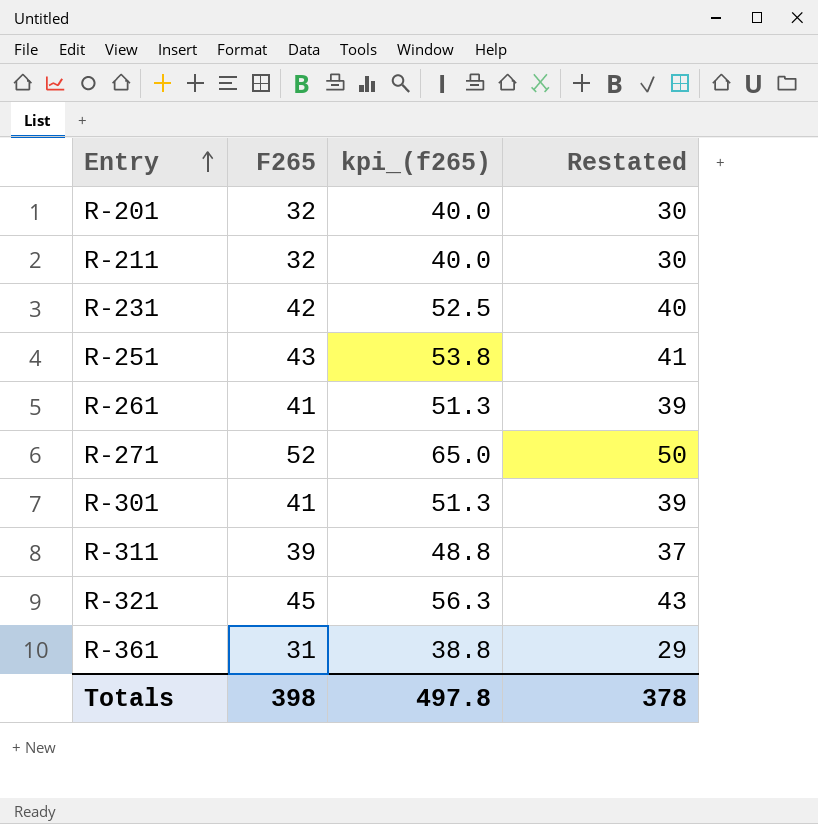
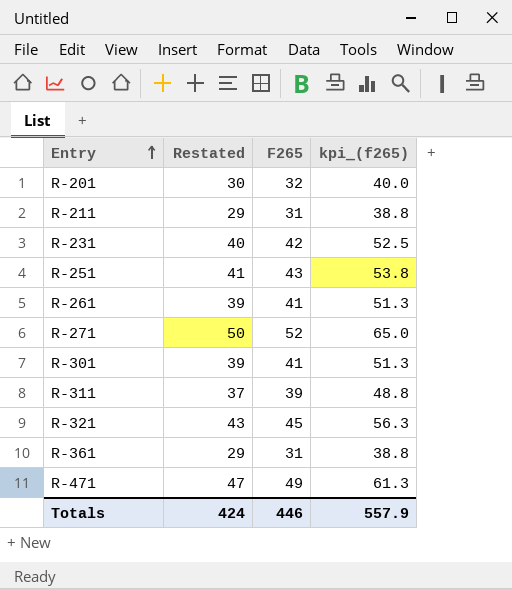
column Restated | position: 4 -> 2
R-211 | Restated: 30 -> 29
R-211 | F265: 32 -> 31
R-211 | kpi_(f265): 40.0 -> 38.8
row R-471: none -> 47 | 49 | 61.3
Totals | Restated: 378 -> 424
Totals | F265: 398 -> 446
Totals | kpi_(f265): 497.8 -> 557.9

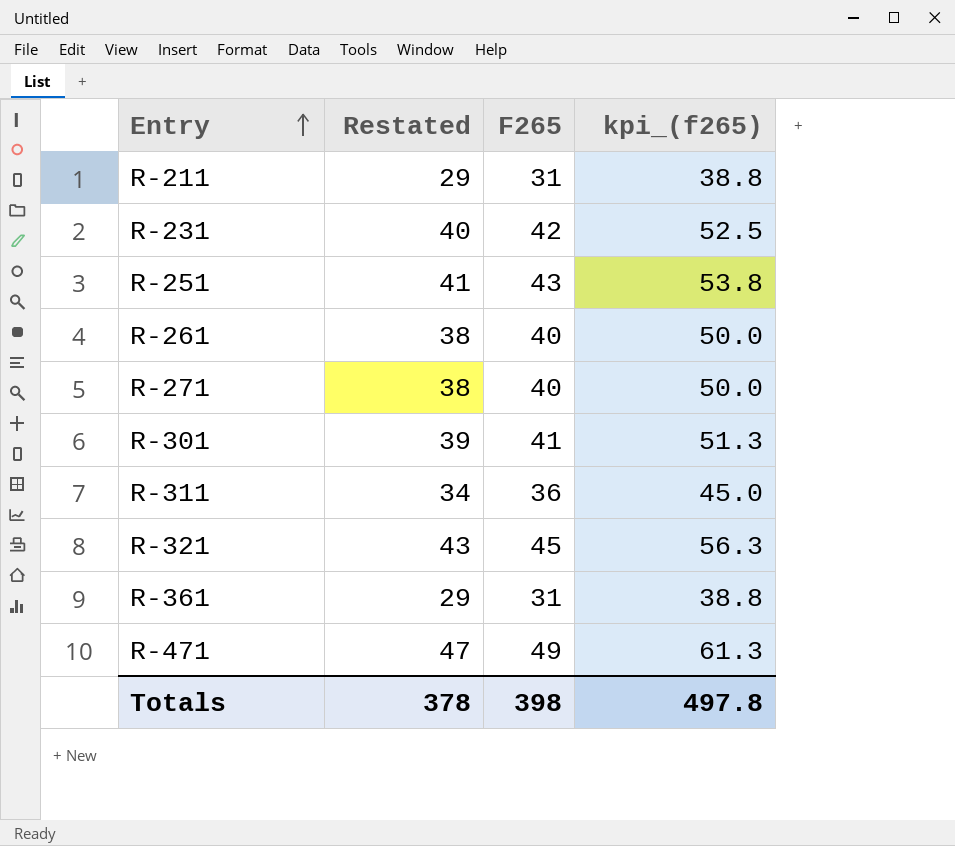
row R-201: 30 | 32 | 40.0 -> none
R-261 | Restated: 39 -> 38
R-261 | F265: 41 -> 40
R-261 | kpi_(f265): 51.3 -> 50.0
R-271 | Restated: 50 -> 38
R-271 | F265: 52 -> 40
R-271 | kpi_(f265): 65.0 -> 50.0
R-311 | Restated: 37 -> 34
R-311 | F265: 39 -> 36
R-311 | kpi_(f265): 48.8 -> 45.0
Totals | Restated: 424 -> 378
Totals | F265: 446 -> 398
Totals | kpi_(f265): 557.9 -> 497.8

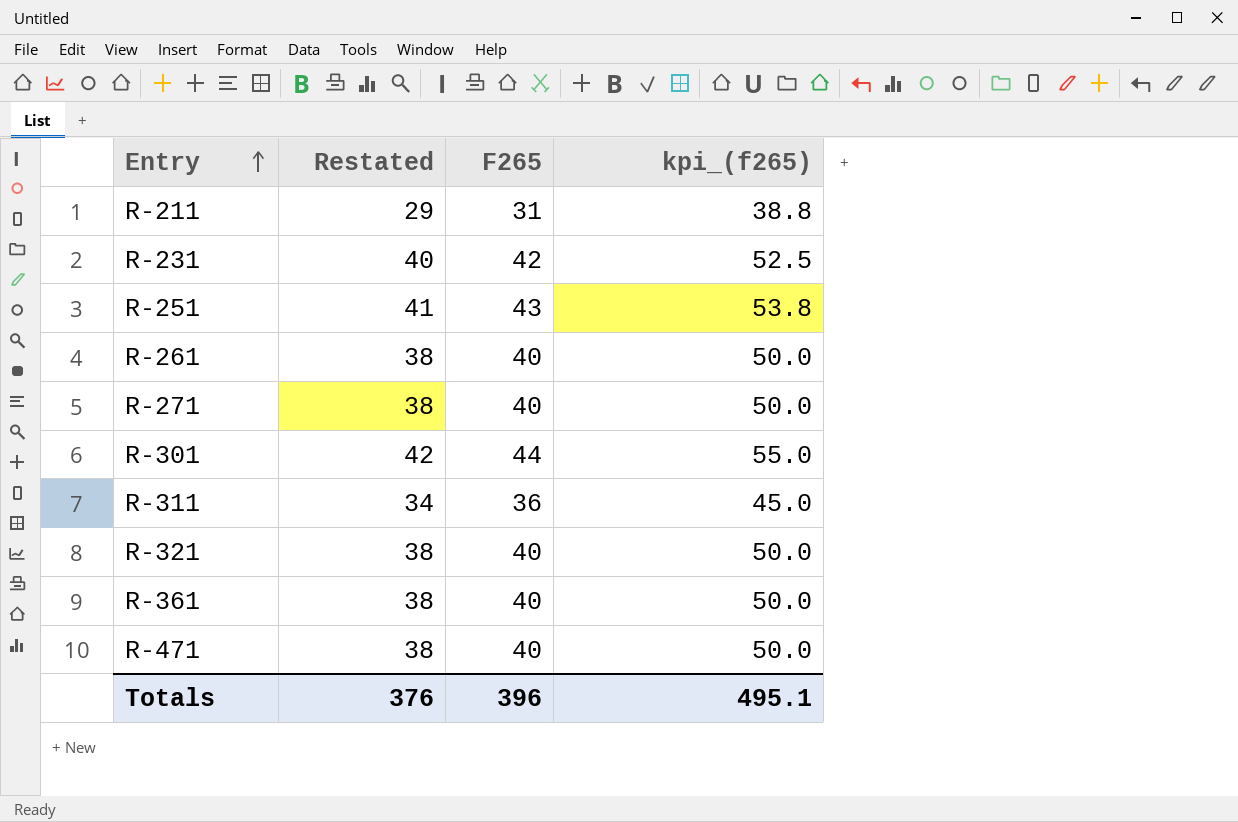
R-301 | Restated: 39 -> 42
R-301 | F265: 41 -> 44
R-301 | kpi_(f265): 51.3 -> 55.0
R-321 | Restated: 43 -> 38
R-321 | F265: 45 -> 40
R-321 | kpi_(f265): 56.3 -> 50.0
R-361 | Restated: 29 -> 38
R-361 | F265: 31 -> 40
R-361 | kpi_(f265): 38.8 -> 50.0
R-471 | Restated: 47 -> 38
R-471 | F265: 49 -> 40
R-471 | kpi_(f265): 61.3 -> 50.0
Totals | Restated: 378 -> 376
Totals | F265: 398 -> 396
Totals | kpi_(f265): 497.8 -> 495.1

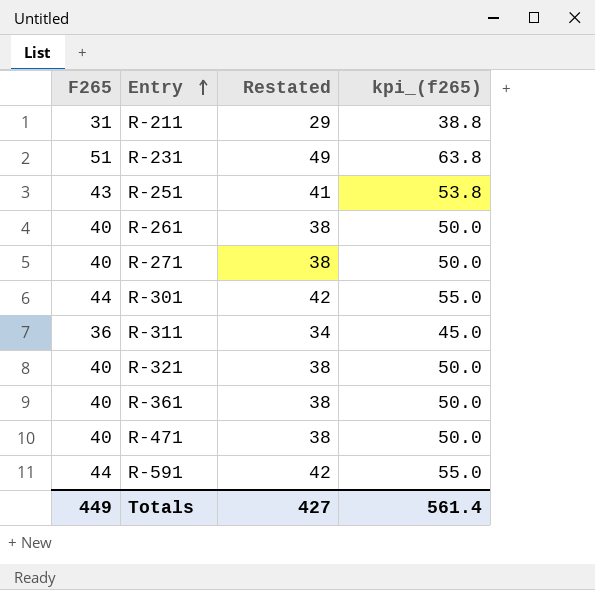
column F265 | position: 3 -> 1
R-231 | F265: 42 -> 51
R-231 | Restated: 40 -> 49
R-231 | kpi_(f265): 52.5 -> 63.8
row R-591: none -> 44 | 42 | 55.0
Totals | F265: 396 -> 449
Totals | Restated: 376 -> 427
Totals | kpi_(f265): 495.1 -> 561.4

